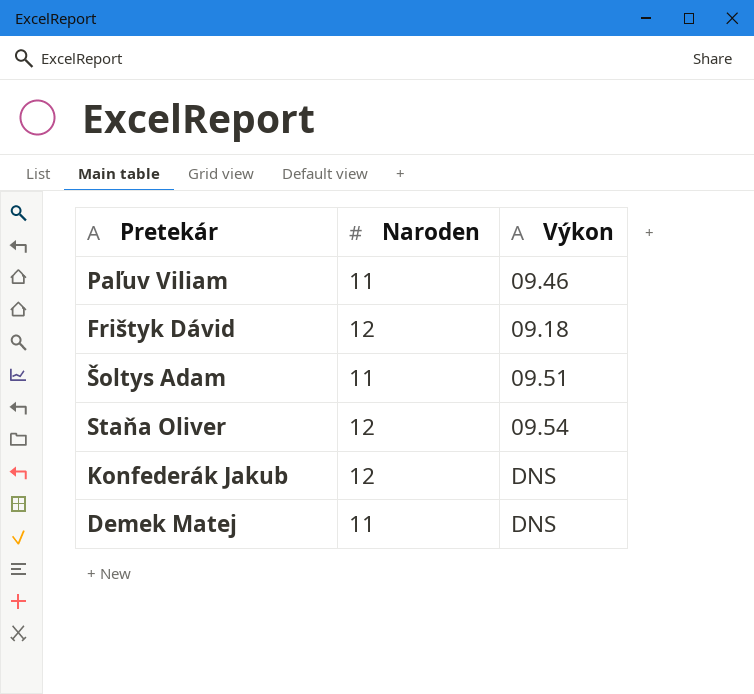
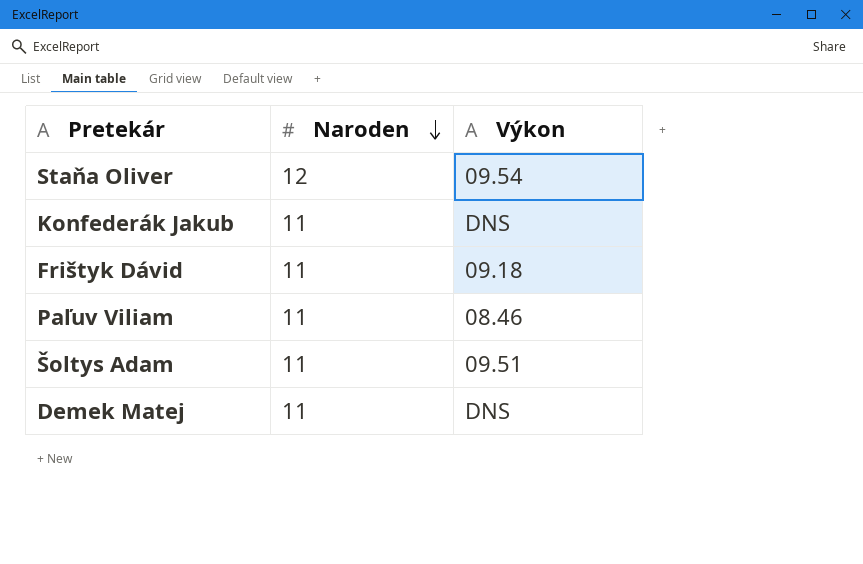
row order: none -> Naroden descending
Konfederák Jakub | Naroden: 12 -> 11
Frištyk Dávid | Naroden: 12 -> 11
Paľuv Viliam | Výkon: 09.46 -> 08.46

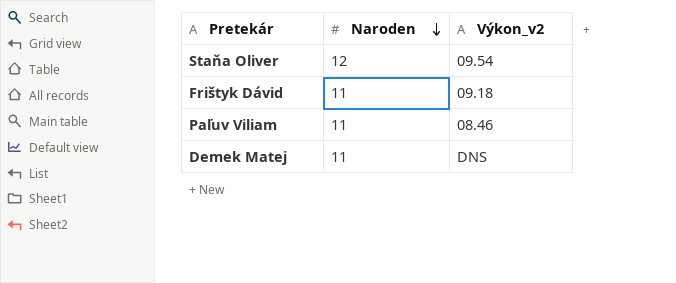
column name: Výkon -> Výkon_v2
row Konfederák Jakub: 11 | DNS -> none
row Šoltys Adam: 11 | 09.51 -> none

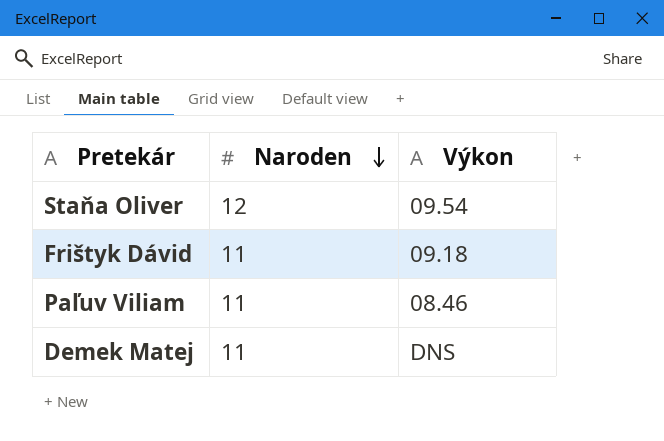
column name: Výkon_v2 -> Výkon

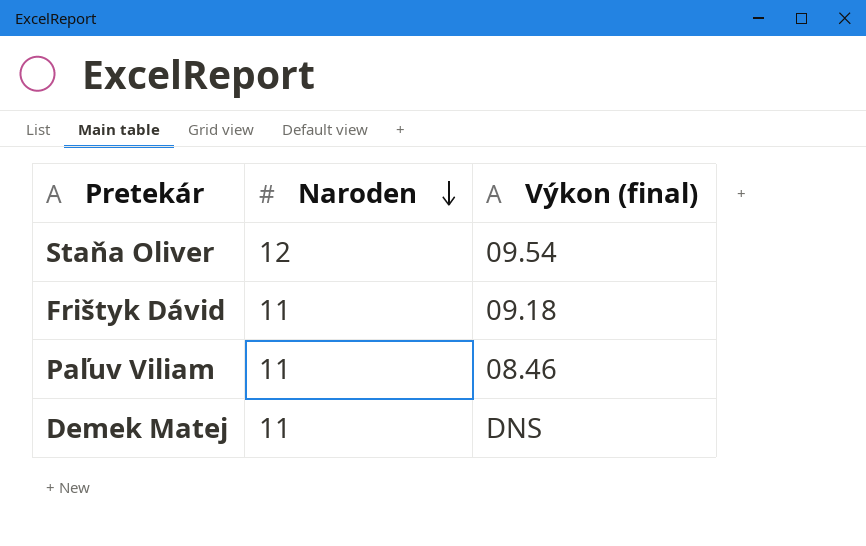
column name: Výkon -> Výkon (final)

